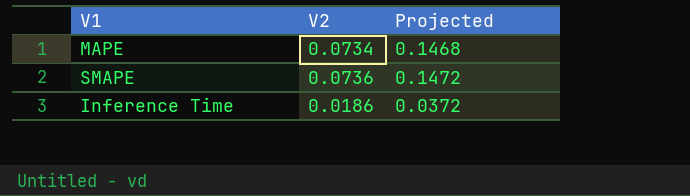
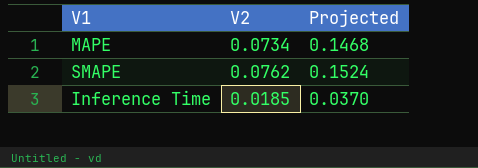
SMAPE | V2: 0.0736 -> 0.0762
SMAPE | Projected: 0.1472 -> 0.1524
Inference Time | V2: 0.0186 -> 0.0185
Inference Time | Projected: 0.0372 -> 0.0370

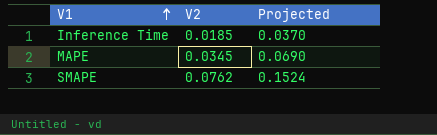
row order: none -> V1 ascending
MAPE | V2: 0.0734 -> 0.0345
MAPE | Projected: 0.1468 -> 0.0690

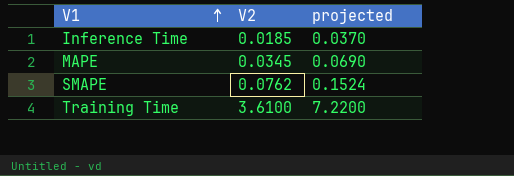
column name: Projected -> projected
row Training Time: none -> 3.6100 | 7.2200

